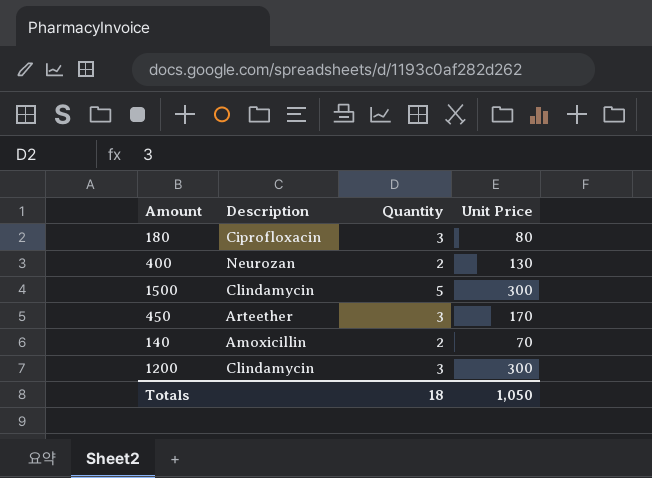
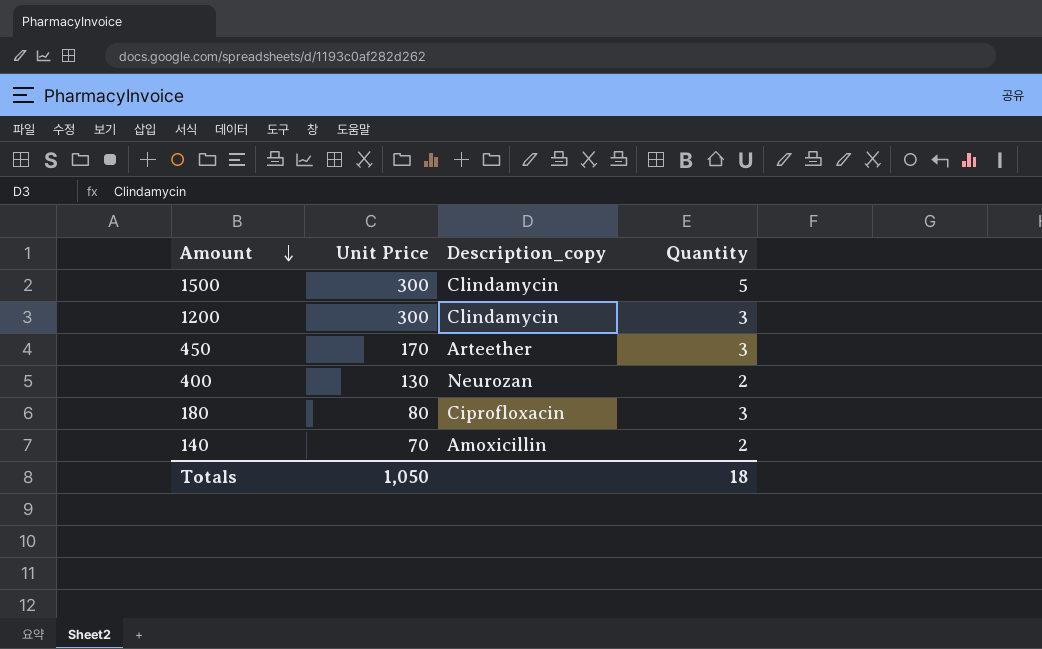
row order: none -> Amount descending
column Unit Price | position: 4 -> 2
column name: Description -> Description_copy

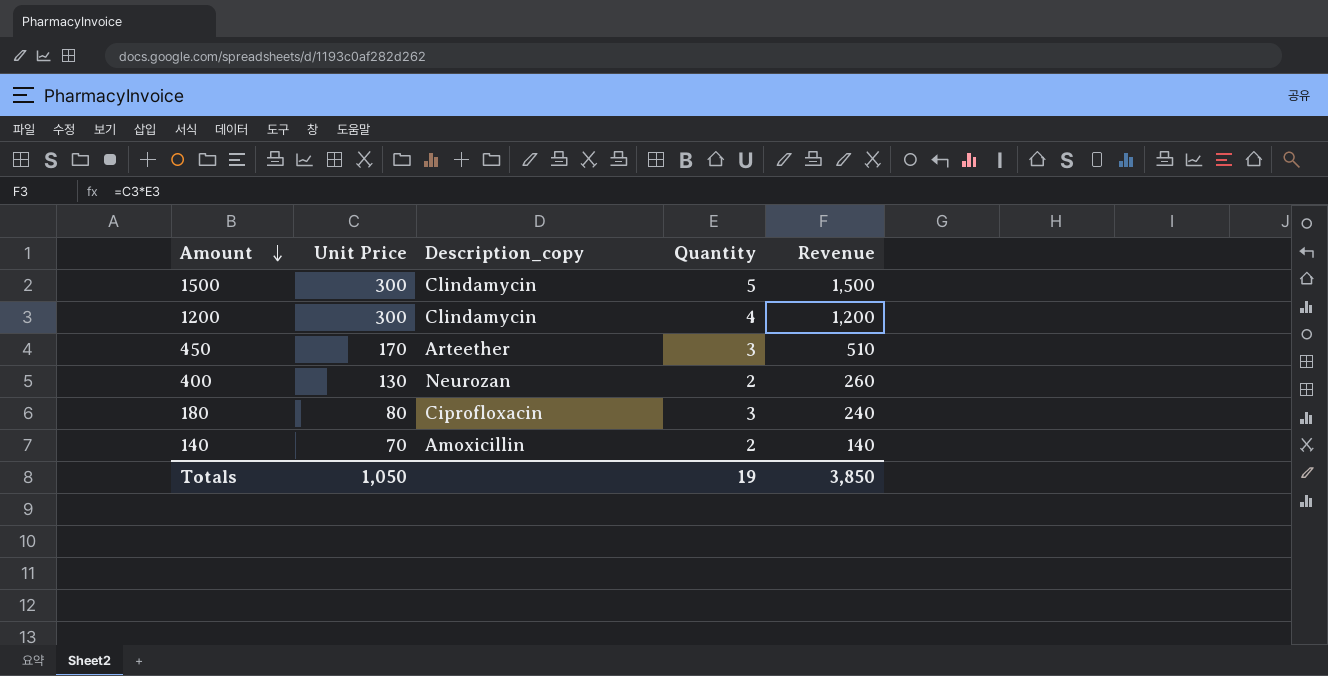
column Revenue | formula: none -> [Unit Price] * [Quantity]
1200 | Quantity: 3 -> 4
Totals | Quantity: 18 -> 19

